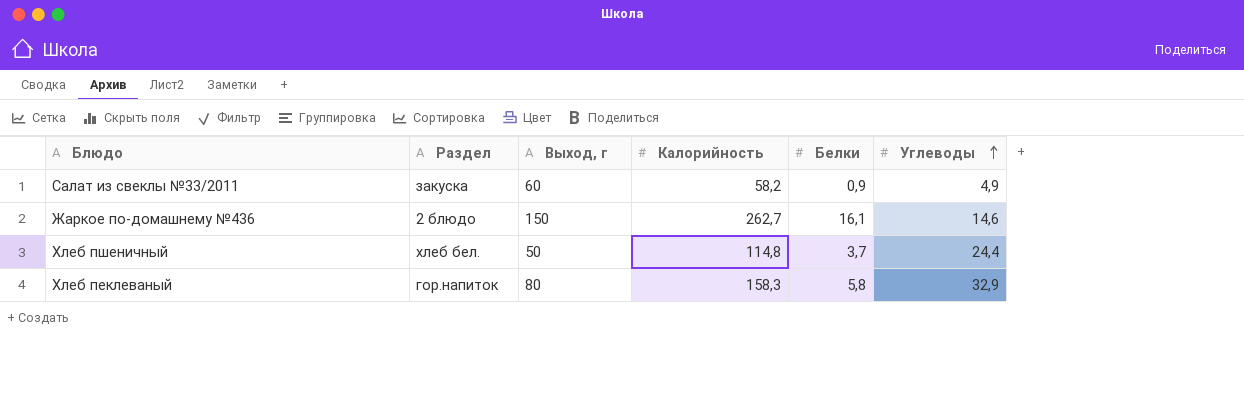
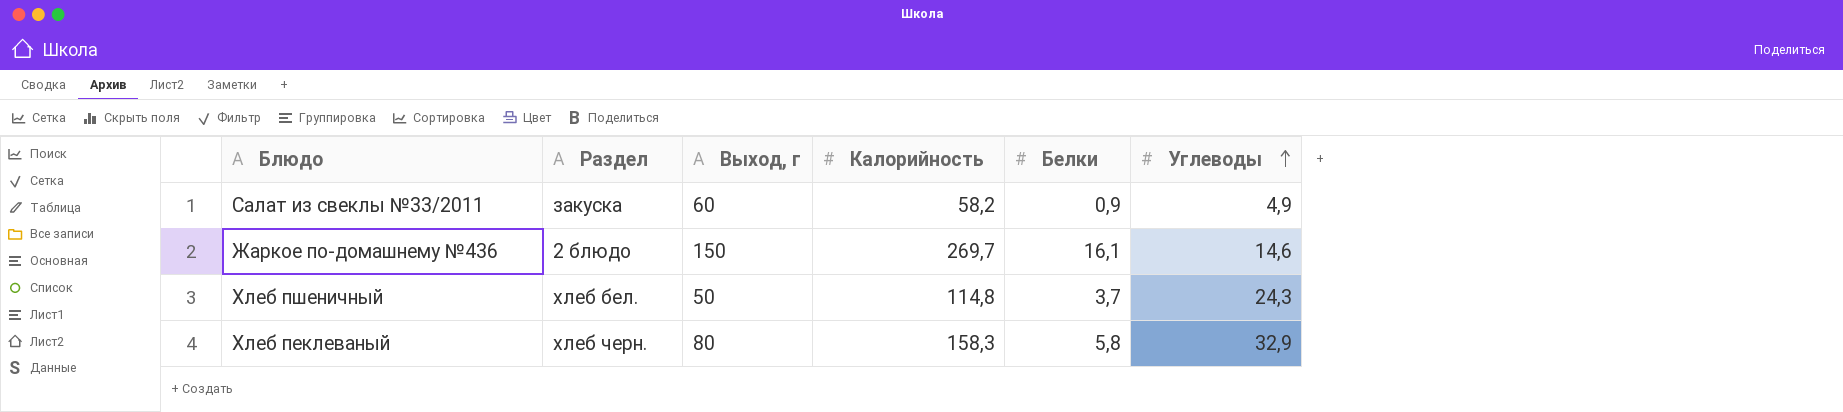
Жаркое по-домашнему №436 | Калорийность: 262,7 -> 269,7
Хлеб пшеничный | Углеводы: 24,4 -> 24,3
Хлеб пеклеваный | Раздел: гор.напиток -> хлеб черн.

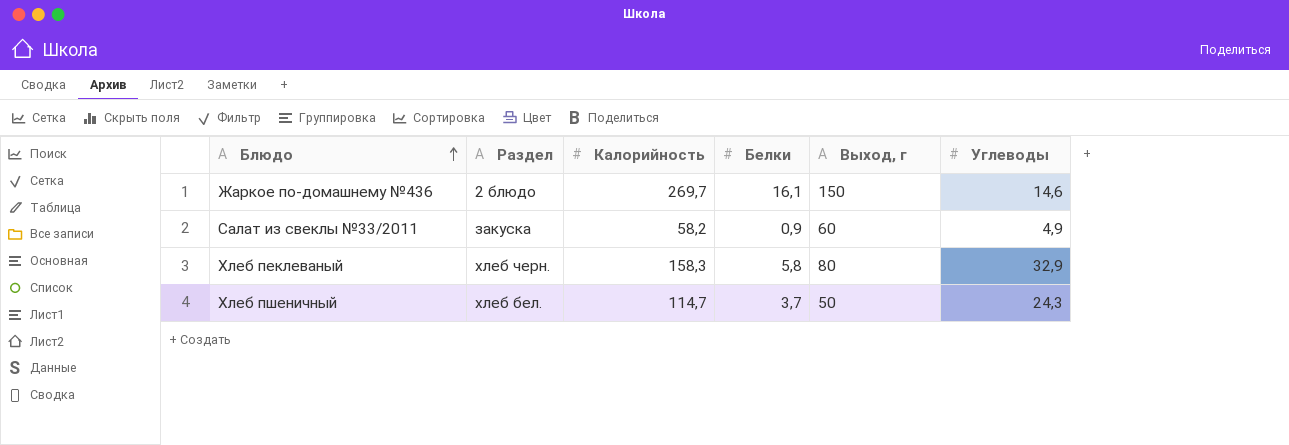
row order: Углеводы ascending -> Блюдо ascending
column Выход, г | position: 3 -> 5
Хлеб пшеничный | Калорийность: 114,8 -> 114,7

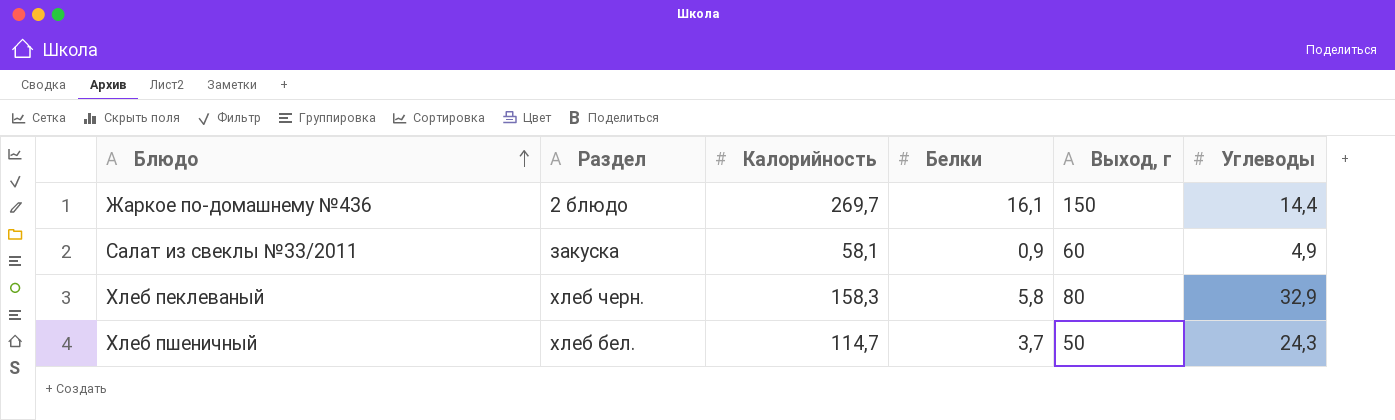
Жаркое по-домашнему №436 | Углеводы: 14,6 -> 14,4
Салат из свеклы №33/2011 | Калорийность: 58,2 -> 58,1

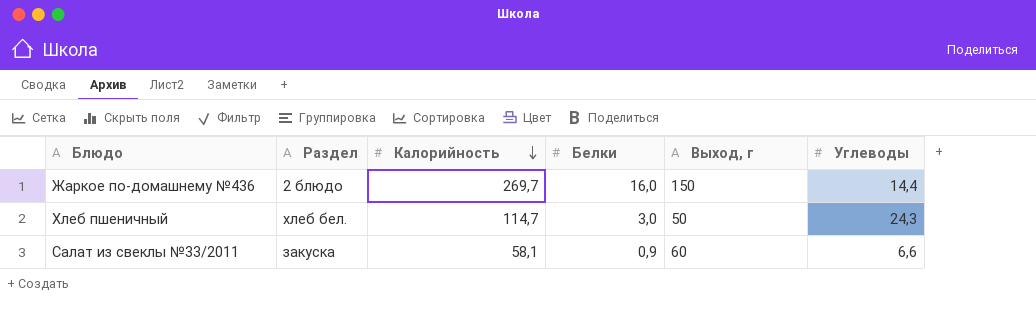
row order: Блюдо ascending -> Калорийность descending
row Хлеб пеклеваный: хлеб черн. | 158,3 | 5,8 | 80 | 32,9 -> none
Жаркое по-домашнему №436 | Белки: 16,1 -> 16,0
Хлеб пшеничный | Белки: 3,7 -> 3,0
Салат из свеклы №33/2011 | Углеводы: 4,9 -> 6,6

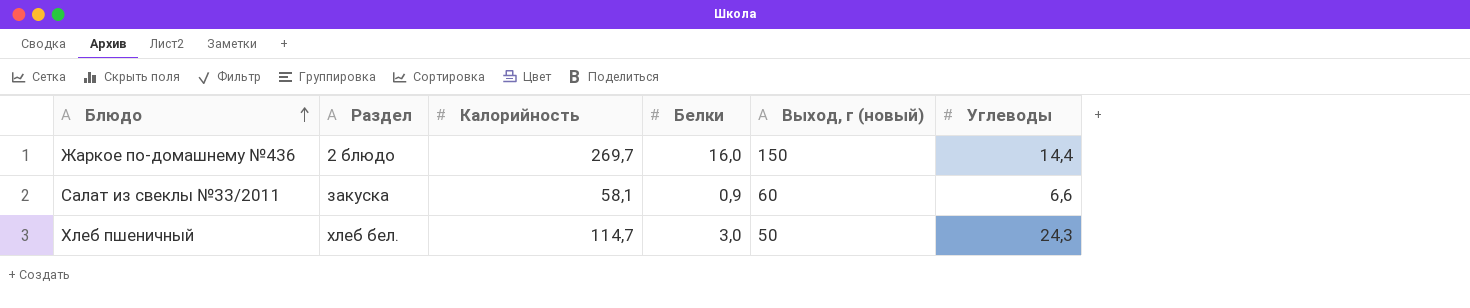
row order: Калорийность descending -> Блюдо ascending
column name: Выход, г -> Выход, г (новый)

